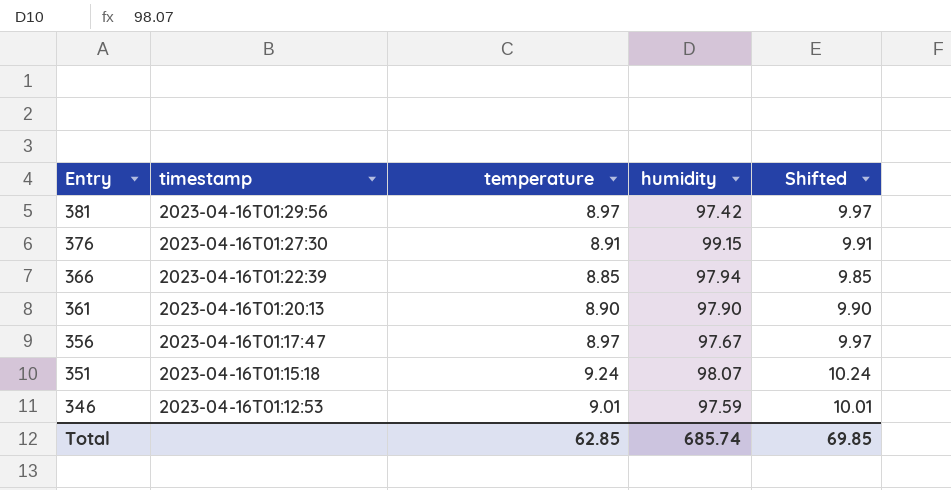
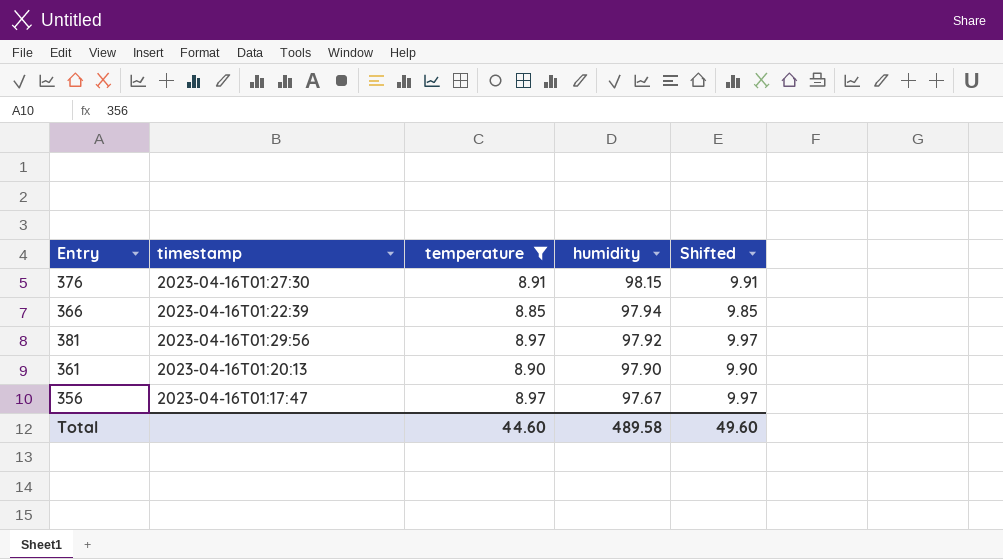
filter: none -> temperature <= 8.97
row order: Entry descending -> humidity descending
376 | humidity: 99.15 -> 98.15
381 | humidity: 97.42 -> 97.92
Total | temperature: 62.85 -> 44.60
Total | humidity: 685.74 -> 489.58
Total | Shifted: 69.85 -> 49.60

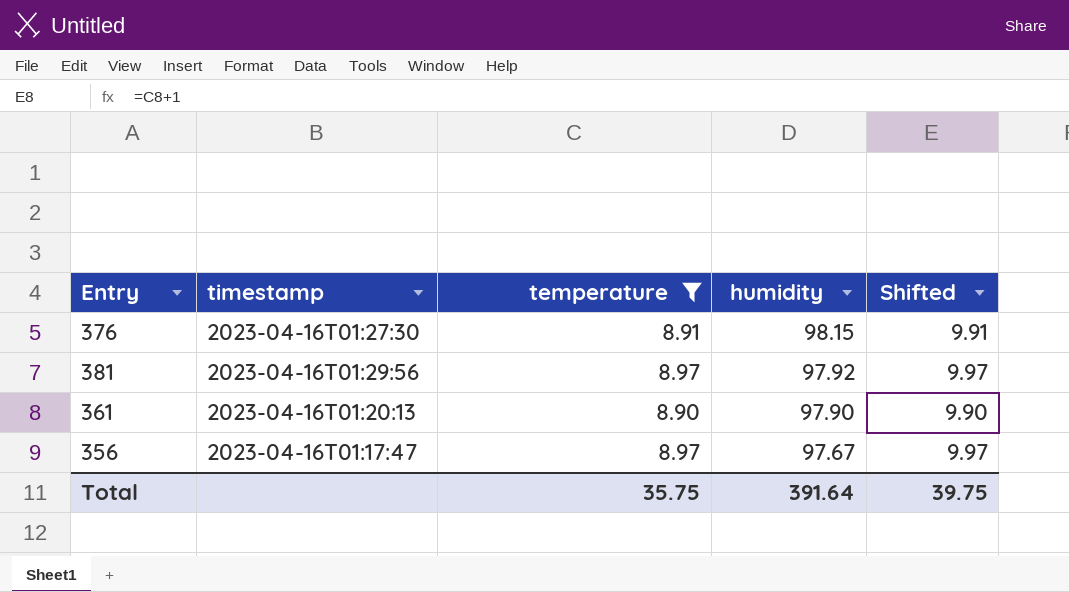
row 366: 2023-04-16T01:22:39 | 8.85 | 97.94 | 9.85 -> none
Total | temperature: 44.60 -> 35.75
Total | humidity: 489.58 -> 391.64
Total | Shifted: 49.60 -> 39.75

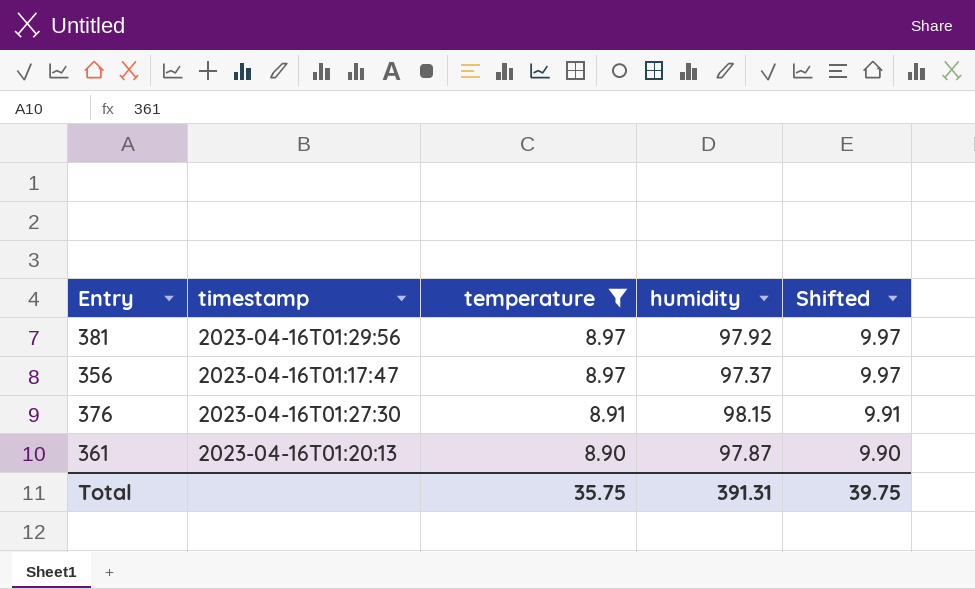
row order: humidity descending -> temperature descending
356 | humidity: 97.67 -> 97.37
361 | humidity: 97.90 -> 97.87
Total | humidity: 391.64 -> 391.31

